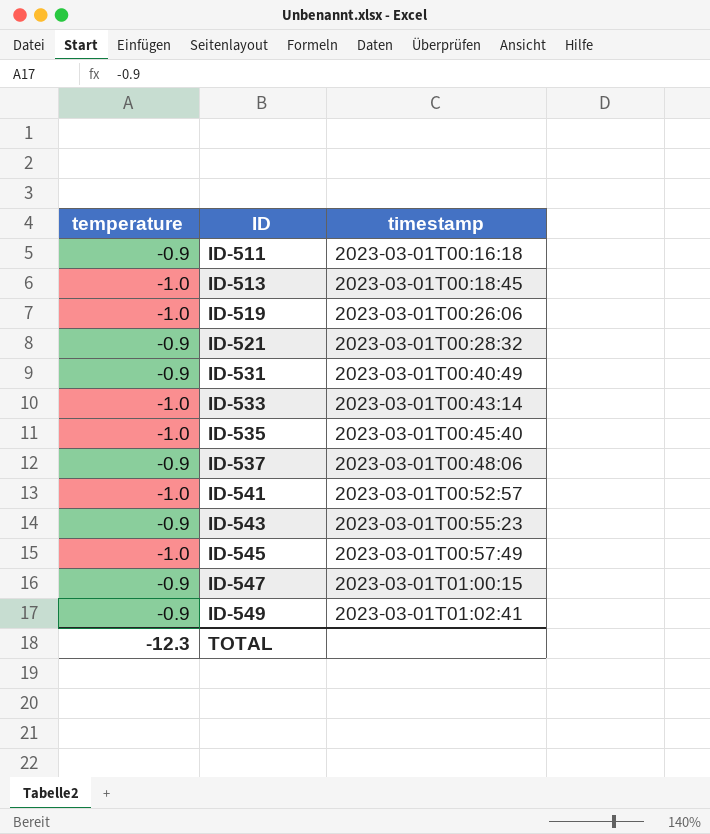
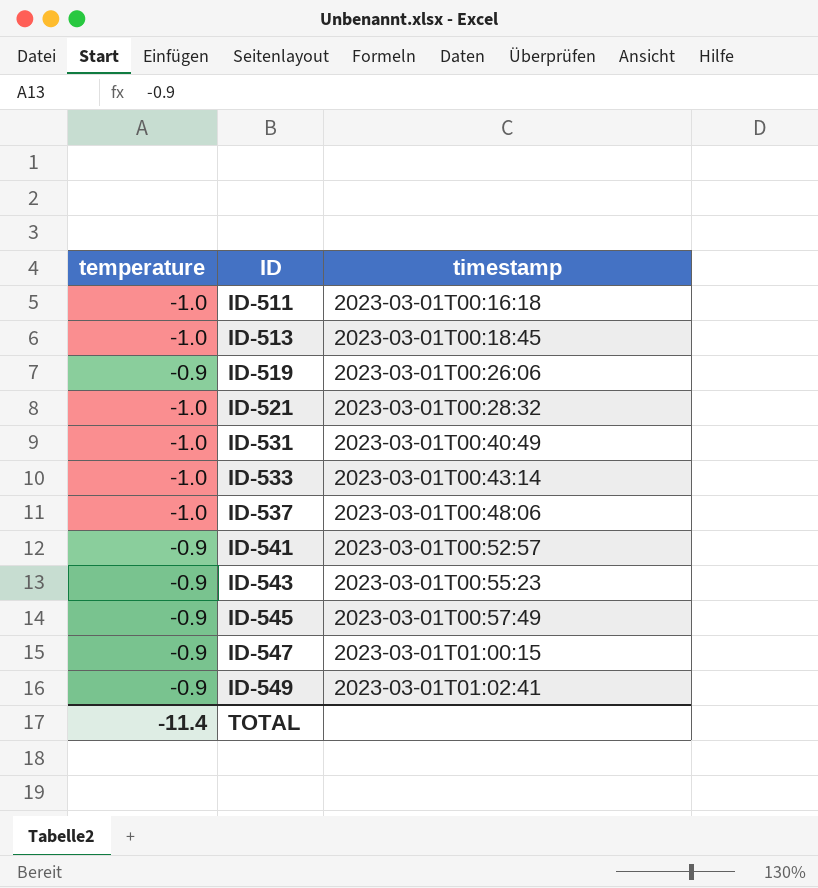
row ID-535: -1.0 | 2023-03-01T00:45:40 -> none
ID-511 | temperature: -0.9 -> -1.0
ID-519 | temperature: -1.0 -> -0.9
ID-521 | temperature: -0.9 -> -1.0
ID-531 | temperature: -0.9 -> -1.0
ID-537 | temperature: -0.9 -> -1.0
ID-541 | temperature: -1.0 -> -0.9
ID-545 | temperature: -1.0 -> -0.9
TOTAL | temperature: -12.3 -> -11.4

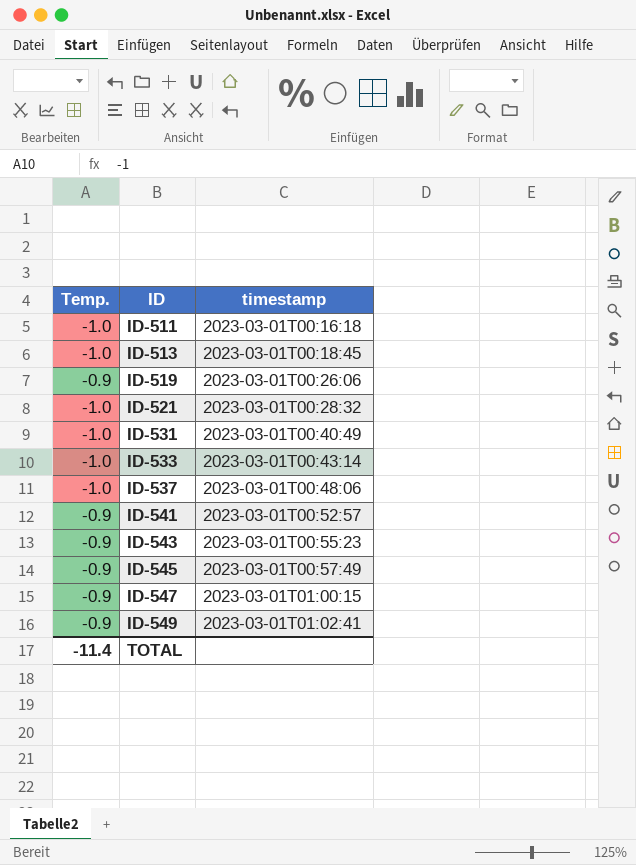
column name: temperature -> Temp.

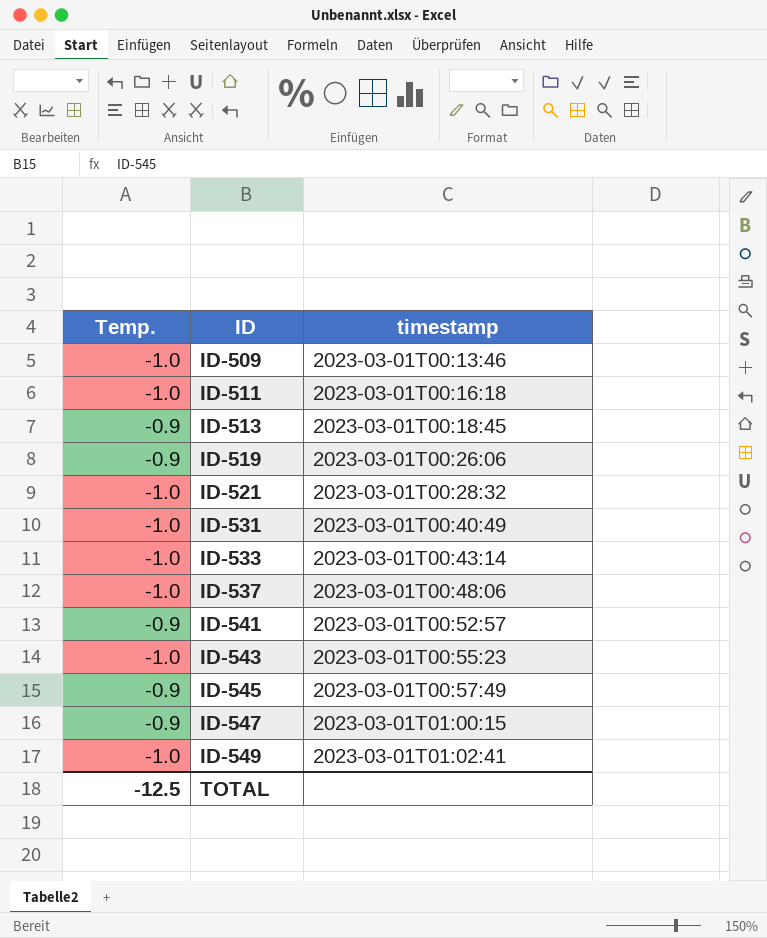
row ID-509: none -> -1.0 | 2023-03-01T00:13:46
ID-513 | Temp.: -1.0 -> -0.9
ID-543 | Temp.: -0.9 -> -1.0
ID-549 | Temp.: -0.9 -> -1.0
TOTAL | Temp.: -11.4 -> -12.5

